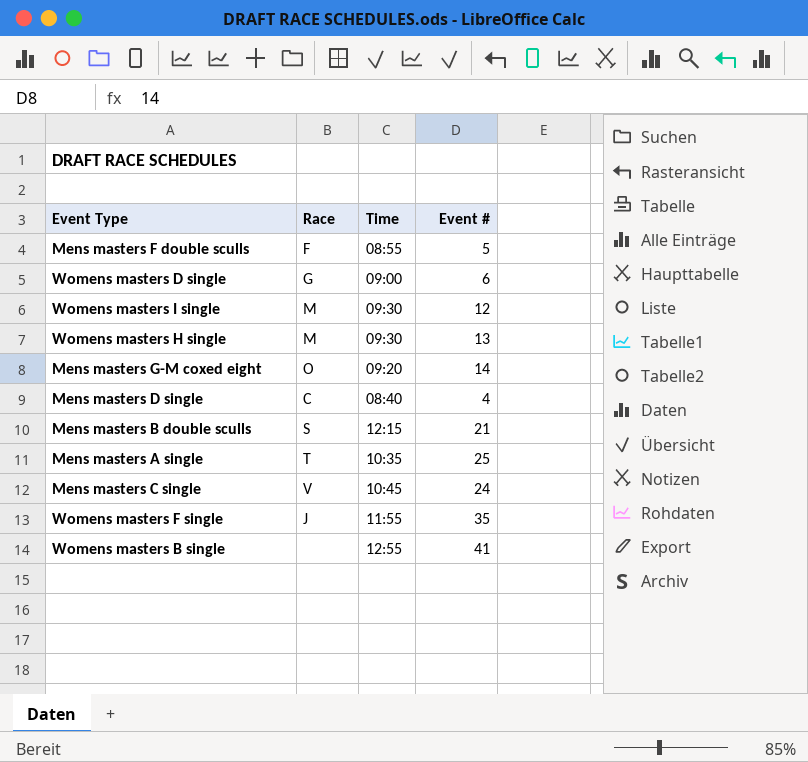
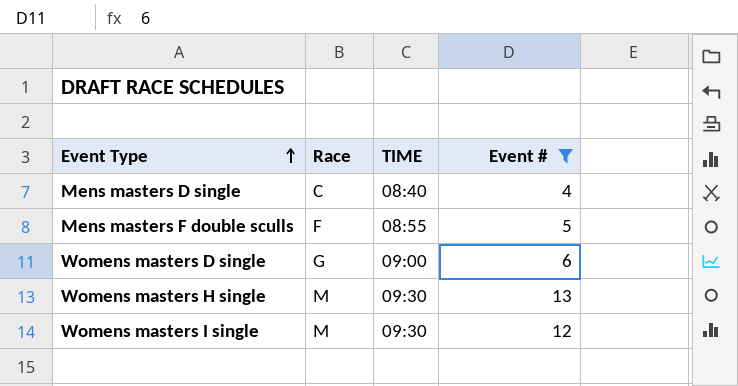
filter: none -> Event # <= 13
row order: none -> Event Type ascending
column name: Time -> TIME

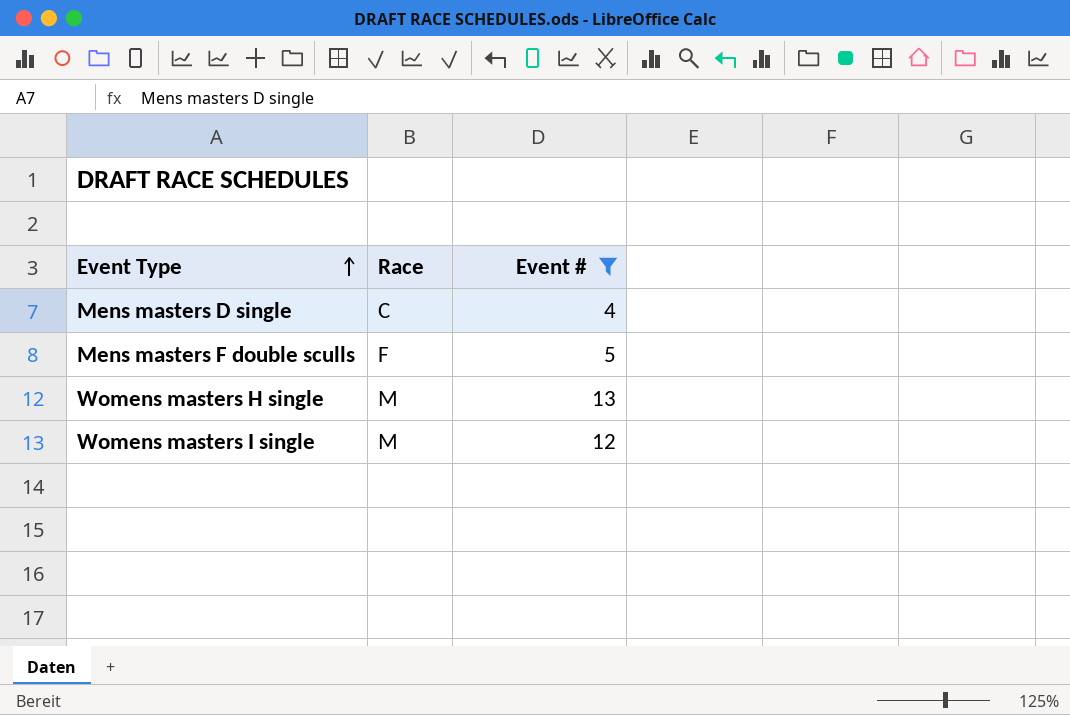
column TIME | position: 3 -> none
row Womens masters D single: G | 09:00 | 6 -> none

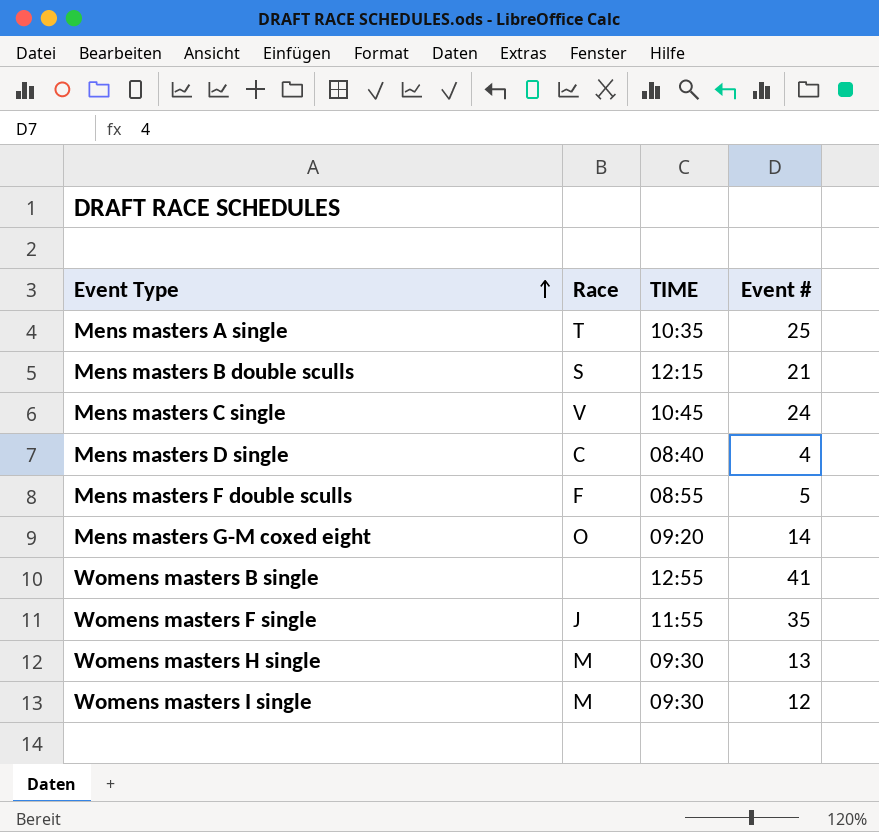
filter: Event # <= 13 -> none
column TIME | position: none -> 3

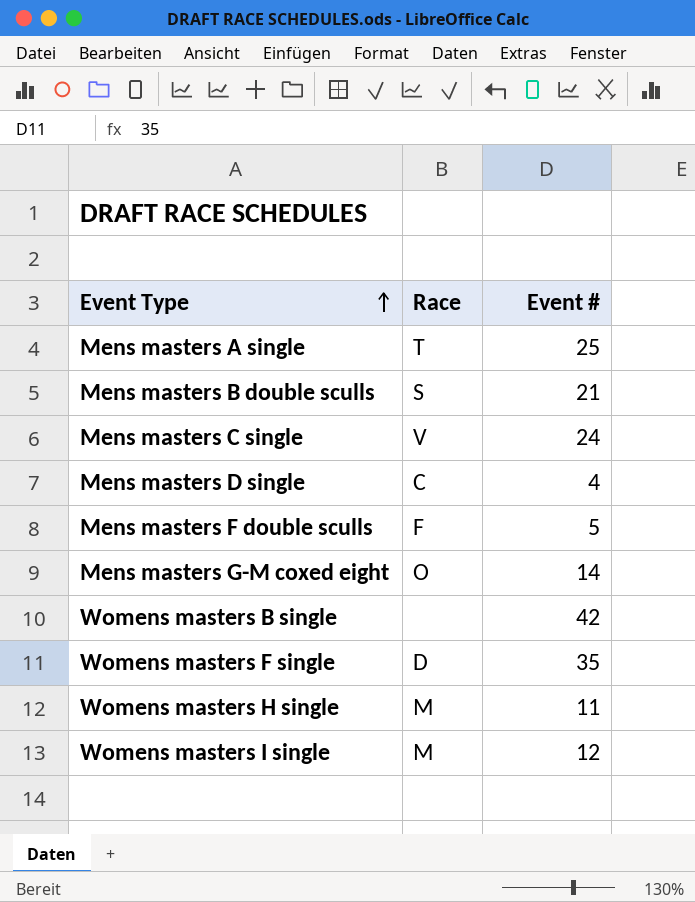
column TIME | position: 3 -> none
Womens masters B single | Event #: 41 -> 42
Womens masters F single | Race: J -> D
Womens masters H single | Event #: 13 -> 11

